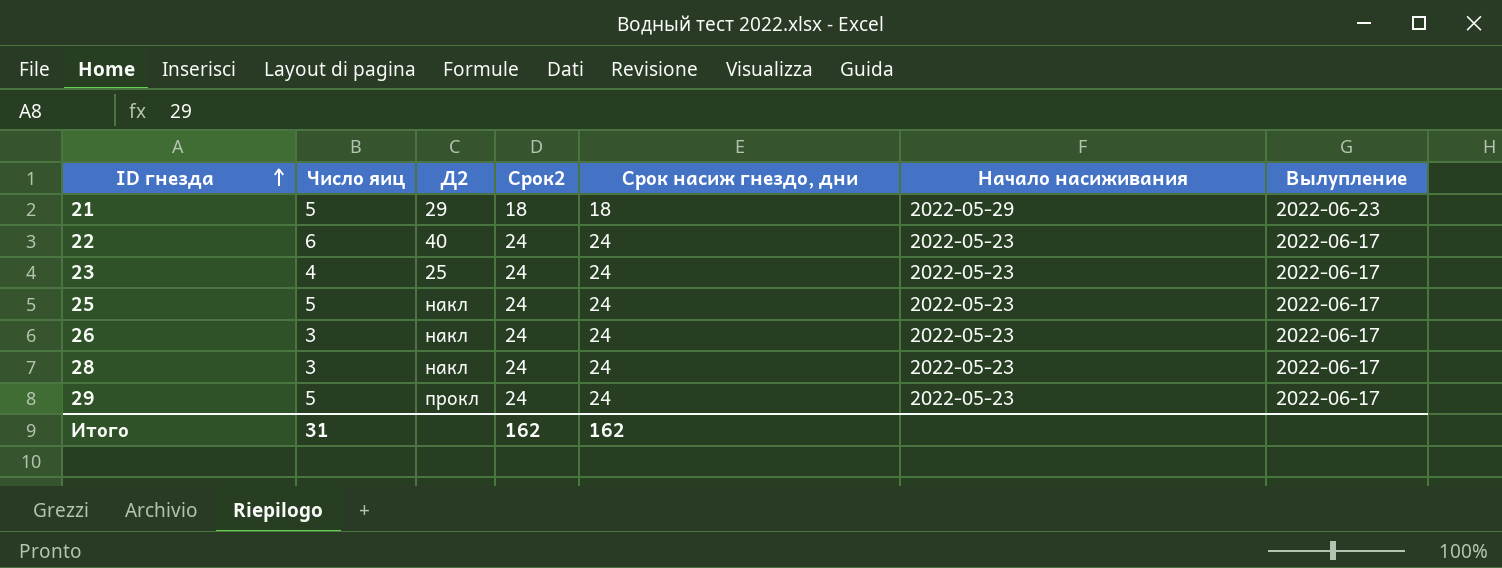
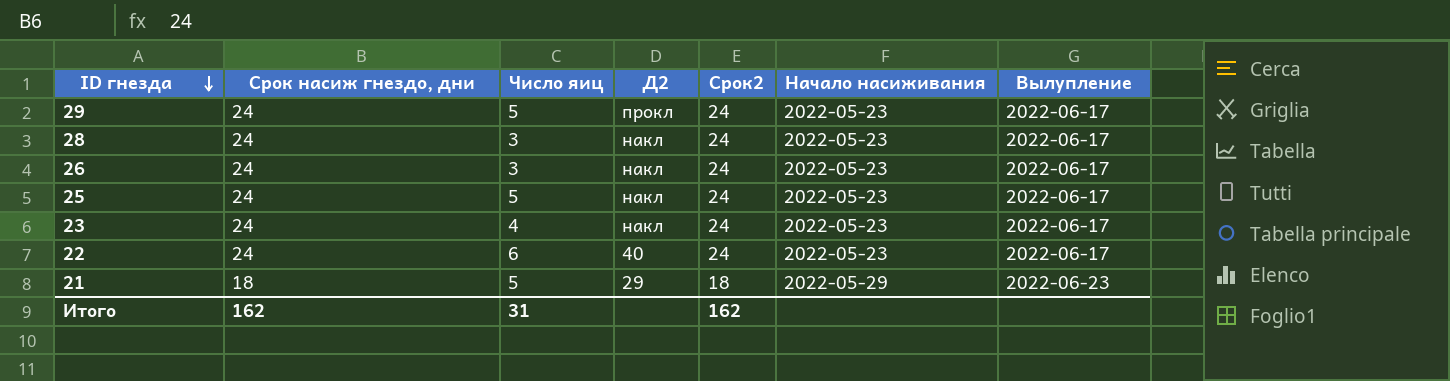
row order: ID гнезда ascending -> ID гнезда descending
column Срок насиж гнездо, дни | position: 5 -> 2
23 | Д2: 25 -> накл

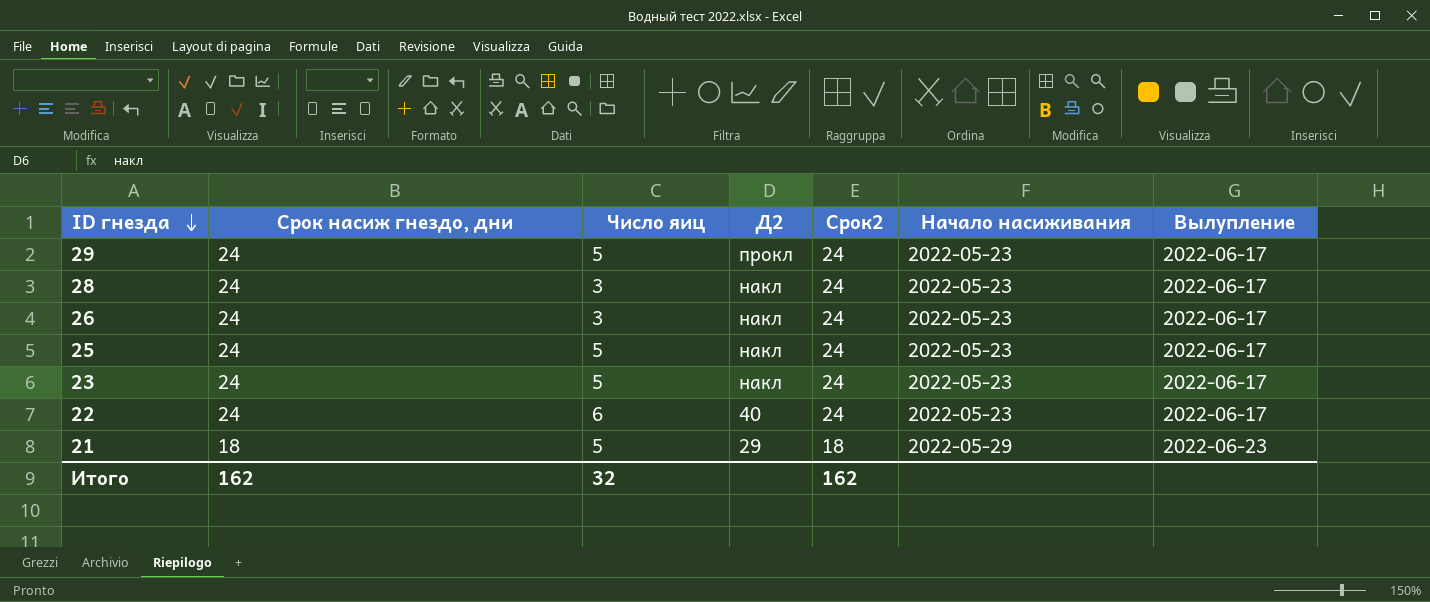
23 | Число яиц: 4 -> 5
Итого | Число яиц: 31 -> 32

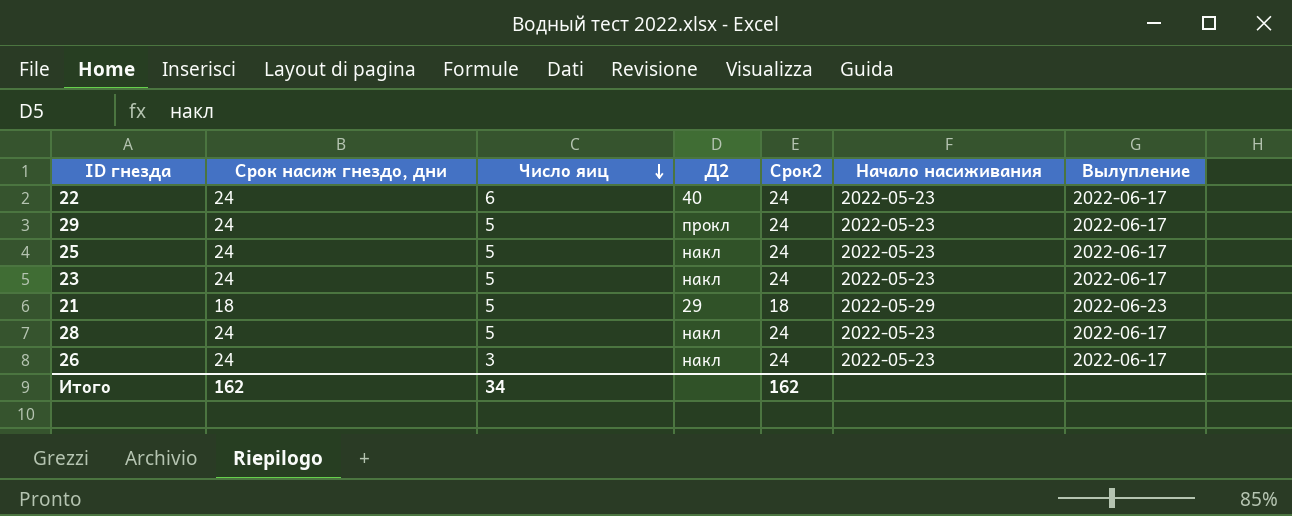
row order: ID гнезда descending -> Число яиц descending
28 | Число яиц: 3 -> 5
Итого | Число яиц: 32 -> 34

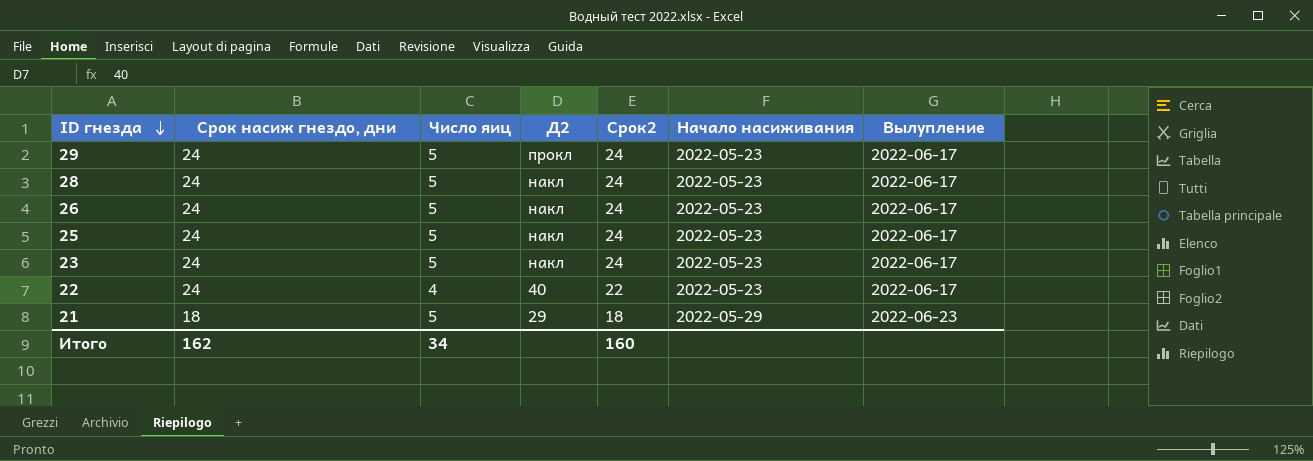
row order: Число яиц descending -> ID гнезда descending
26 | Число яиц: 3 -> 5
22 | Число яиц: 6 -> 4
22 | Срок2: 24 -> 22
Итого | Срок2: 162 -> 160

